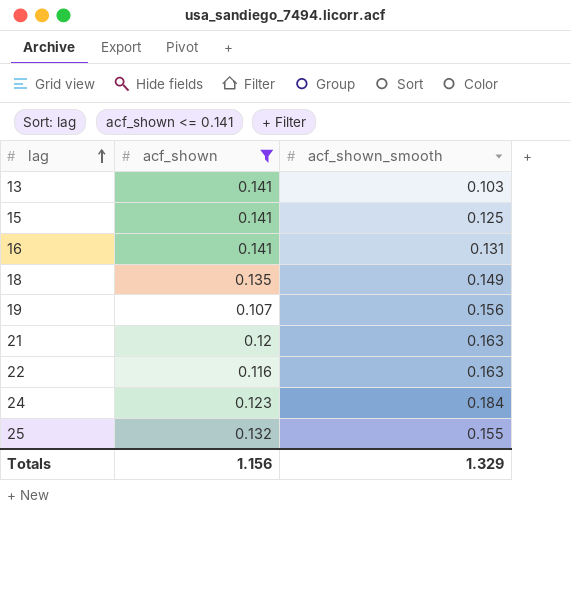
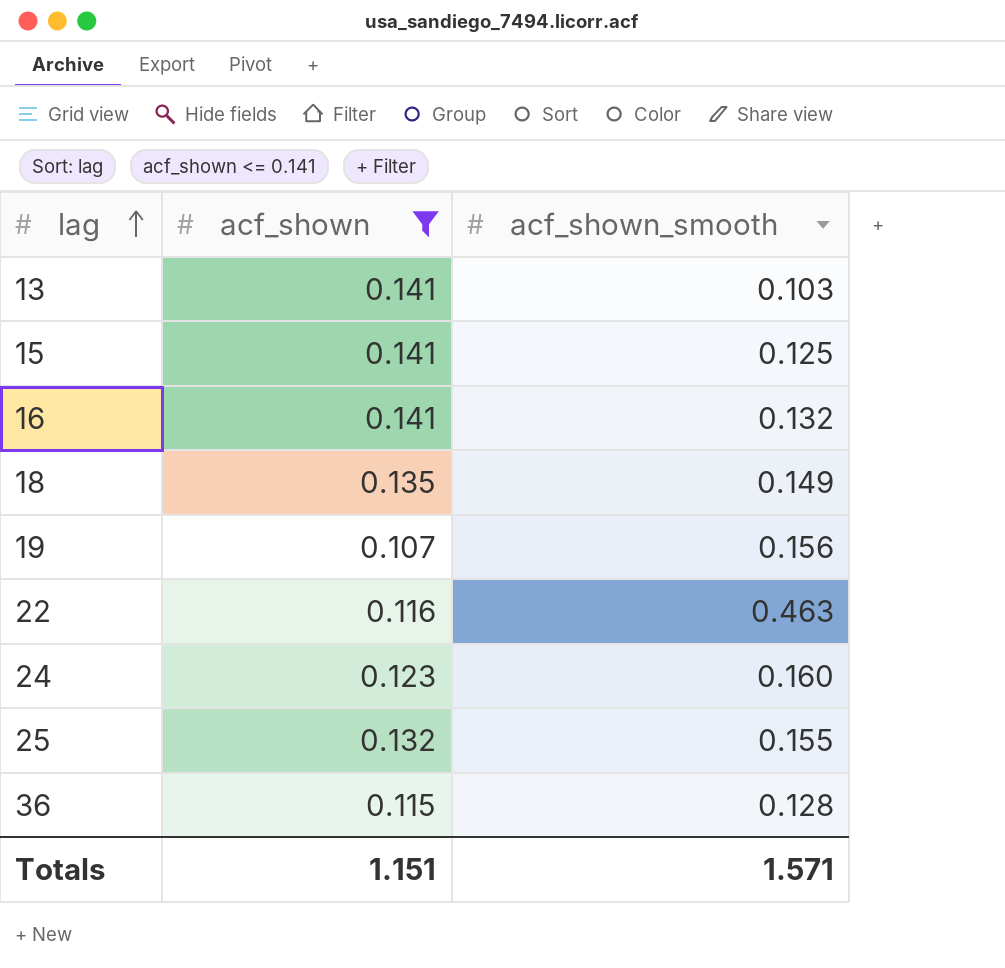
row 21: 0.12 | 0.163 -> none
16 | acf_shown_smooth: 0.131 -> 0.132
22 | acf_shown_smooth: 0.163 -> 0.463
24 | acf_shown_smooth: 0.184 -> 0.160
row 36: none -> 0.115 | 0.128
Totals | acf_shown: 1.156 -> 1.151
Totals | acf_shown_smooth: 1.329 -> 1.571

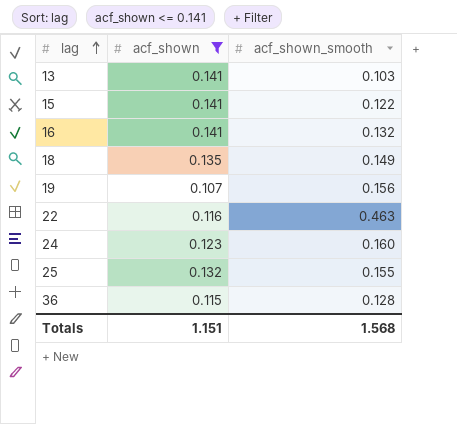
15 | acf_shown_smooth: 0.125 -> 0.122
Totals | acf_shown_smooth: 1.571 -> 1.568

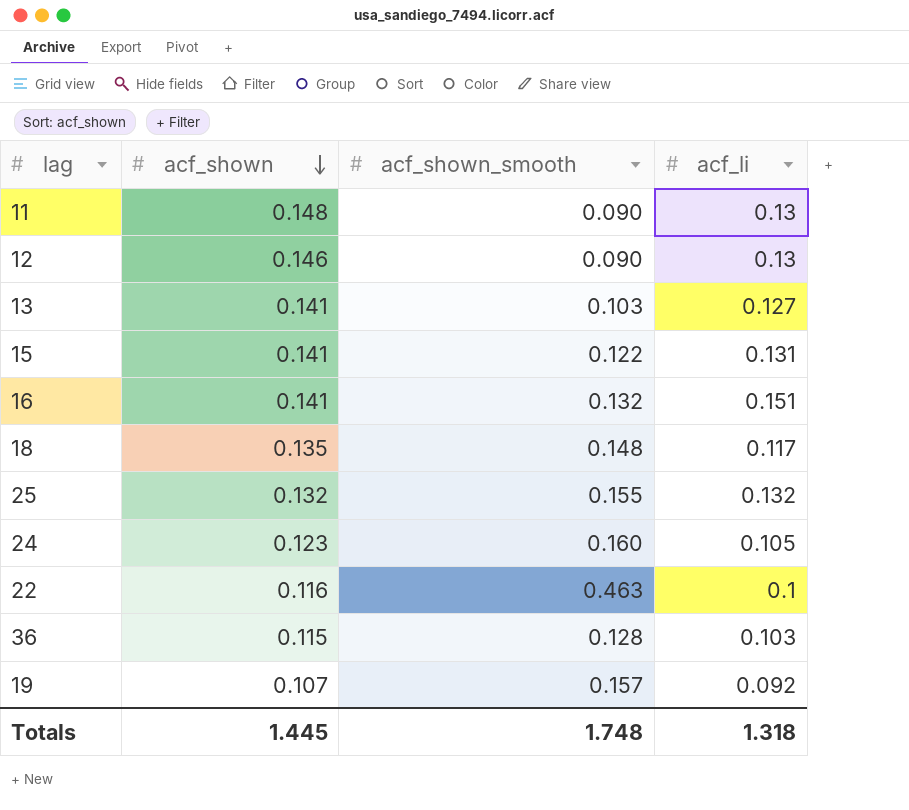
filter: acf_shown <= 0.141 -> none
row order: lag ascending -> acf_shown descending
column acf_li | position: none -> 4
18 | acf_shown_smooth: 0.149 -> 0.148
19 | acf_shown_smooth: 0.156 -> 0.157
Totals | acf_shown: 1.151 -> 1.445
Totals | acf_shown_smooth: 1.568 -> 1.748

